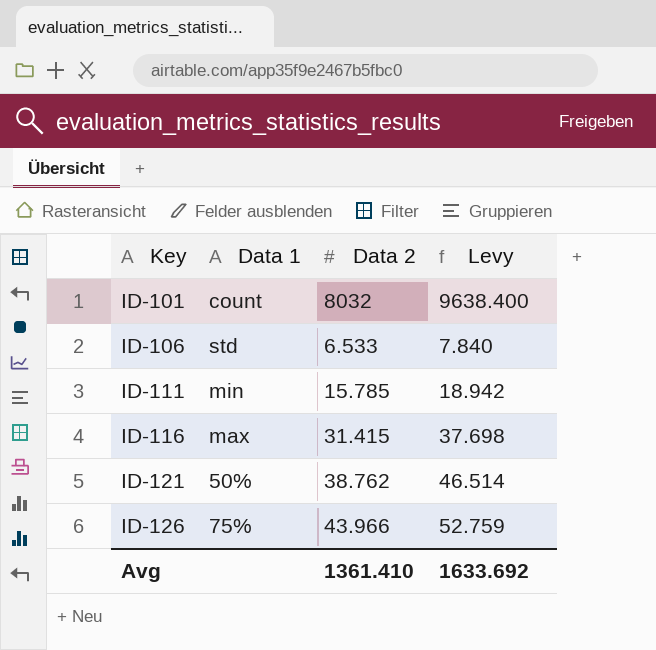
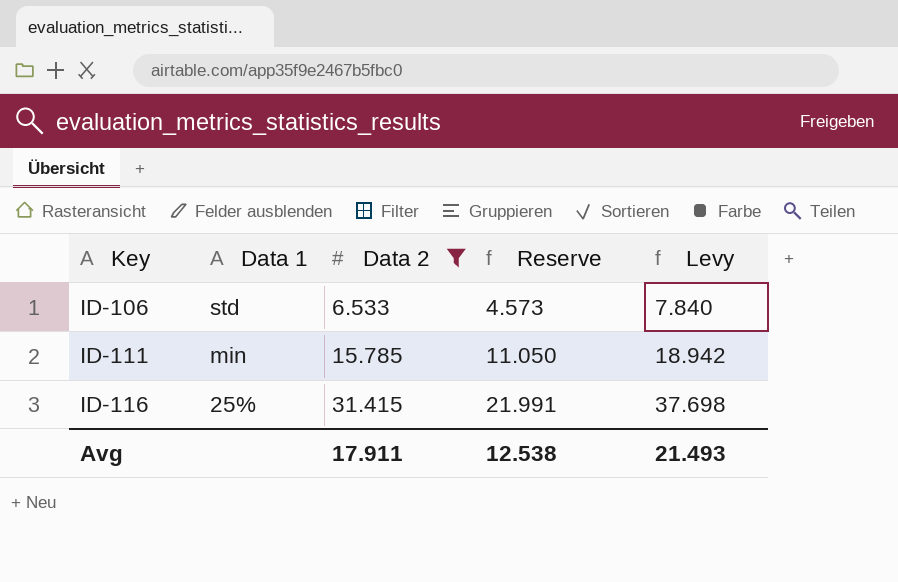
filter: none -> Data 2 <= 31.415
column Reserve | formula: none -> [Data 2] * 0.7
ID-116 | Data 1: max -> 25%
Avg | Data 2: 1361.410 -> 17.911
Avg | Levy: 1633.692 -> 21.493

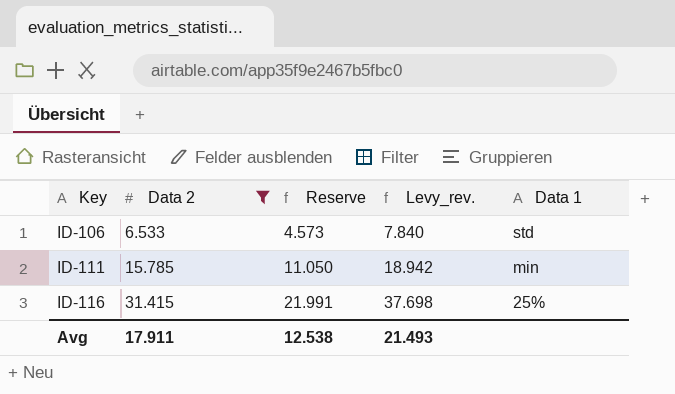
column name: Levy -> Levy_rev.
column Data 1 | position: 2 -> 5

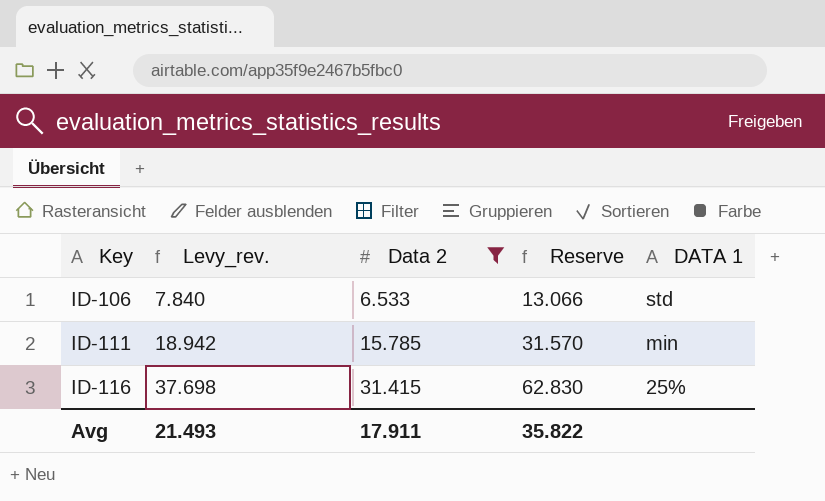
column Levy_rev. | position: 4 -> 2
column Reserve | formula: [Data 2] * 0.7 -> [Data 2] * 2
column name: Data 1 -> DATA 1
Avg | Reserve: 12.538 -> 35.822

